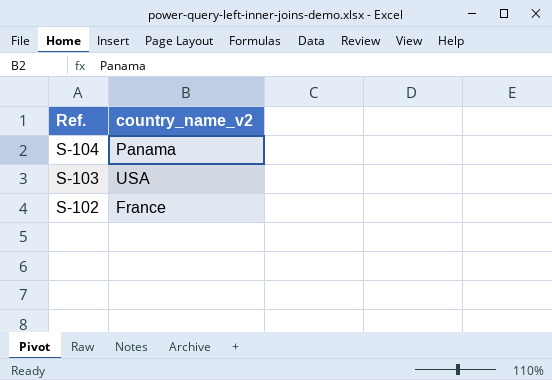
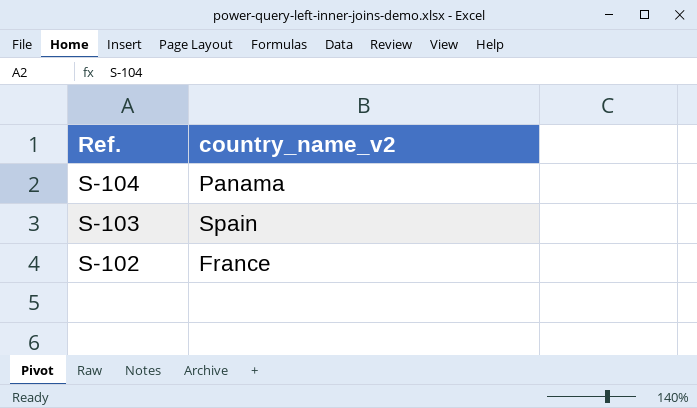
S-103 | country_name_v2: USA -> Spain

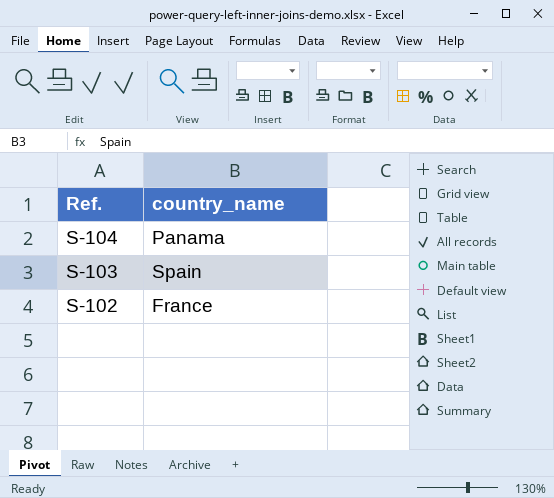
column name: country_name_v2 -> country_name

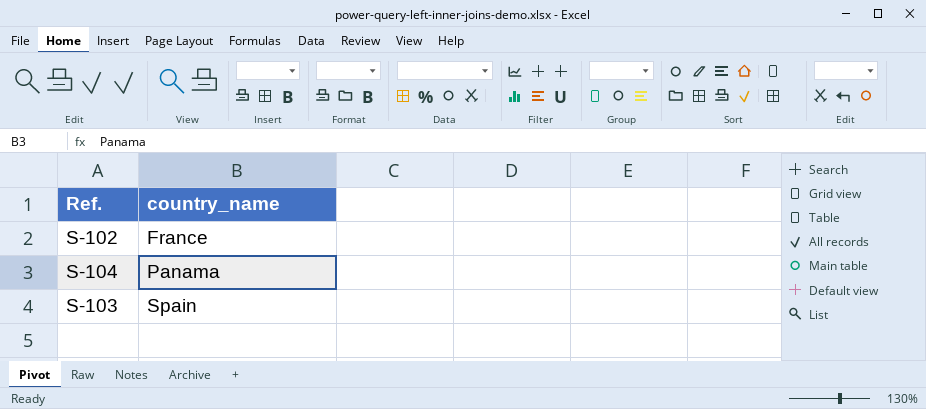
row order: Ref. descending -> country_name ascending

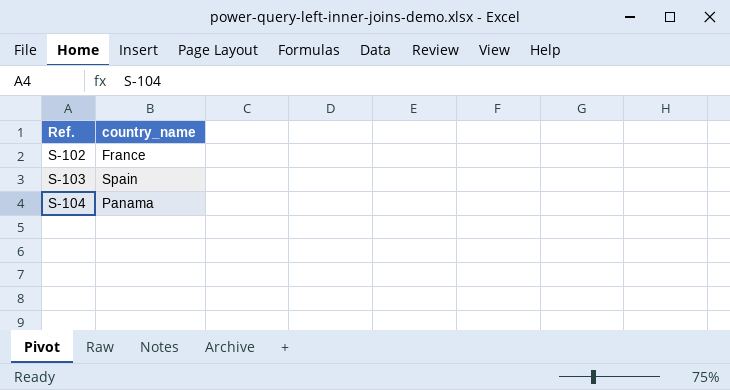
row order: country_name ascending -> Ref. ascending

